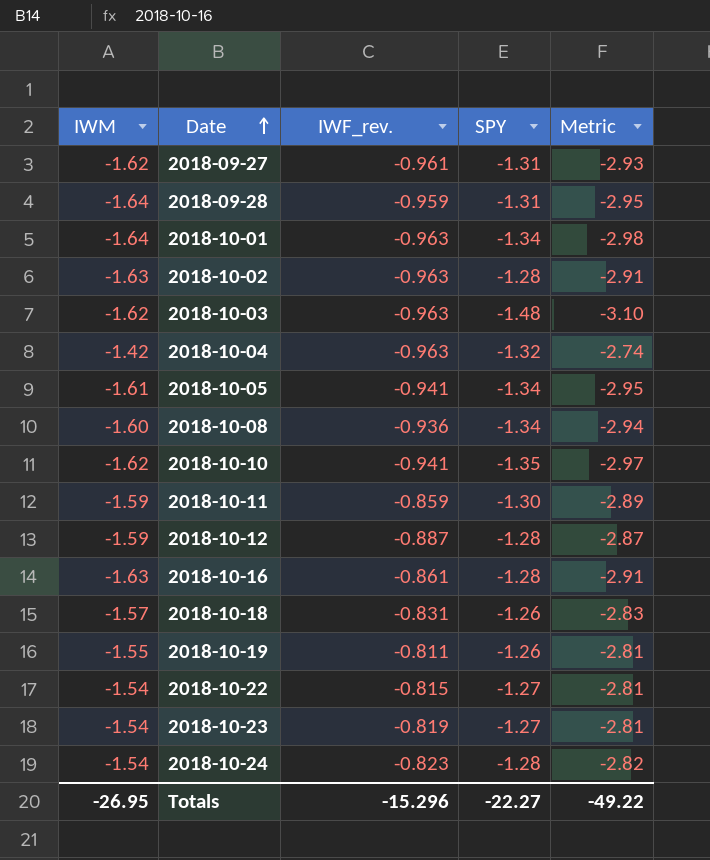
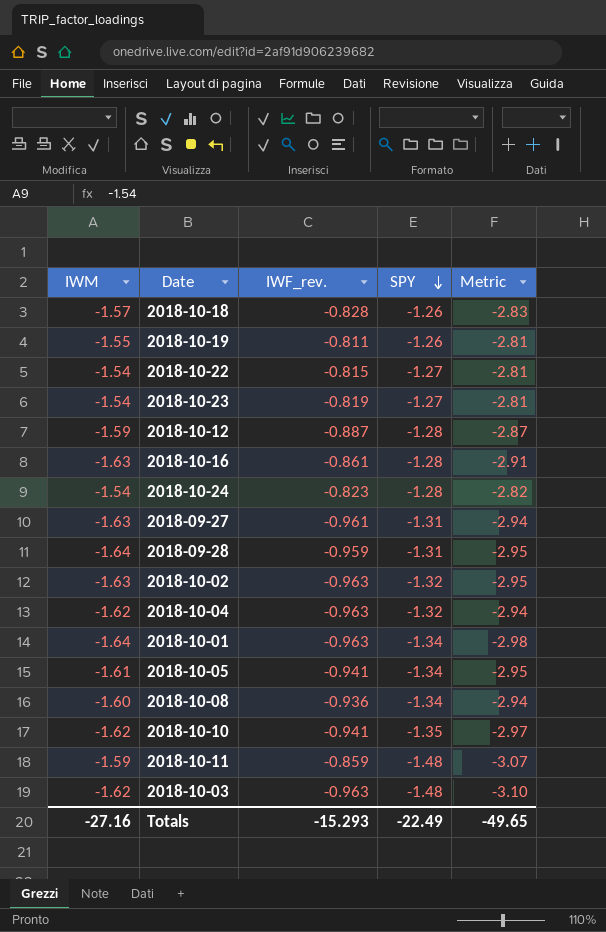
row order: Date ascending -> SPY descending
2018-10-18 | IWF_rev.: -0.831 -> -0.828
2018-09-27 | IWM: -1.62 -> -1.63
2018-09-27 | Metric: -2.93 -> -2.94
2018-10-02 | SPY: -1.28 -> -1.32
2018-10-02 | Metric: -2.91 -> -2.95
2018-10-04 | IWM: -1.42 -> -1.62
2018-10-04 | Metric: -2.74 -> -2.94
2018-10-11 | SPY: -1.30 -> -1.48
2018-10-11 | Metric: -2.89 -> -3.07
Totals | IWM: -26.95 -> -27.16
Totals | IWF_rev.: -15.296 -> -15.293
Totals | SPY: -22.27 -> -22.49
Totals | Metric: -49.22 -> -49.65

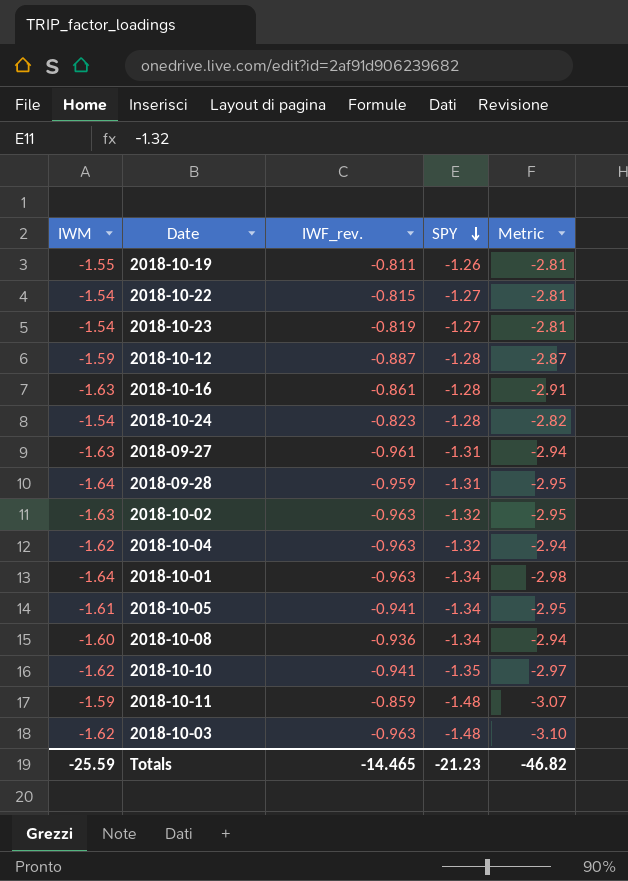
row 2018-10-18: -1.57 | -0.828 | -1.26 | -2.83 -> none
Totals | IWM: -27.16 -> -25.59
Totals | IWF_rev.: -15.293 -> -14.465
Totals | SPY: -22.49 -> -21.23
Totals | Metric: -49.65 -> -46.82

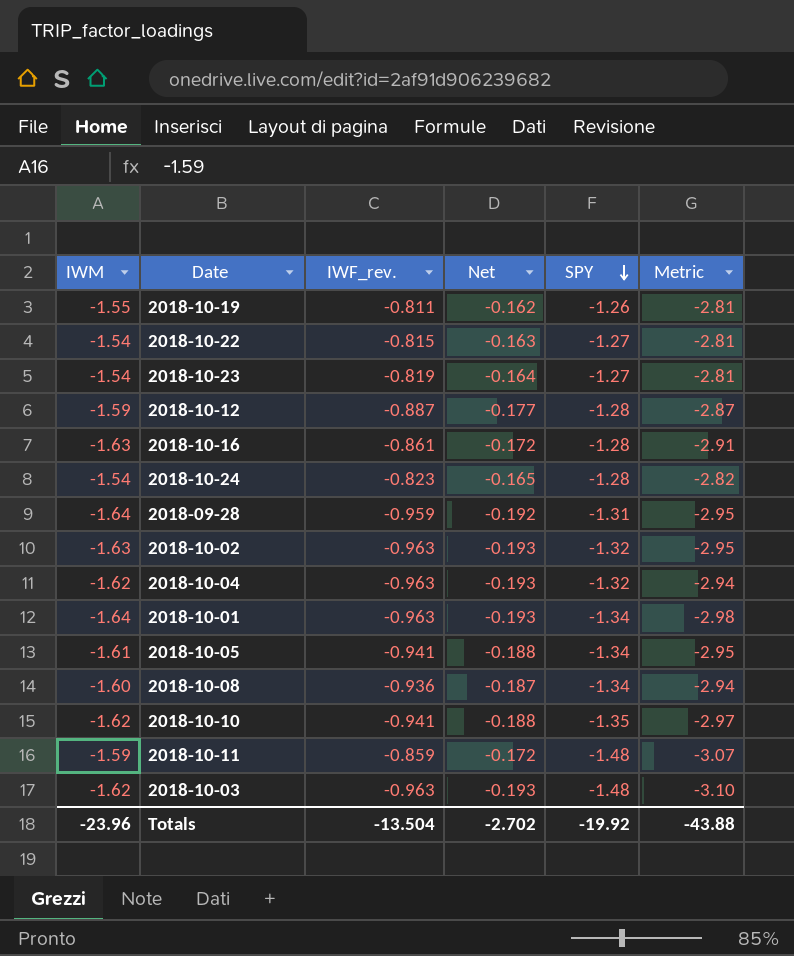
column Net | formula: none -> [IWF_rev.] * 0.2
row 2018-09-27: -1.63 | -0.961 | -1.31 | -2.94 -> none
Totals | IWM: -25.59 -> -23.96
Totals | IWF_rev.: -14.465 -> -13.504
Totals | SPY: -21.23 -> -19.92
Totals | Metric: -46.82 -> -43.88

